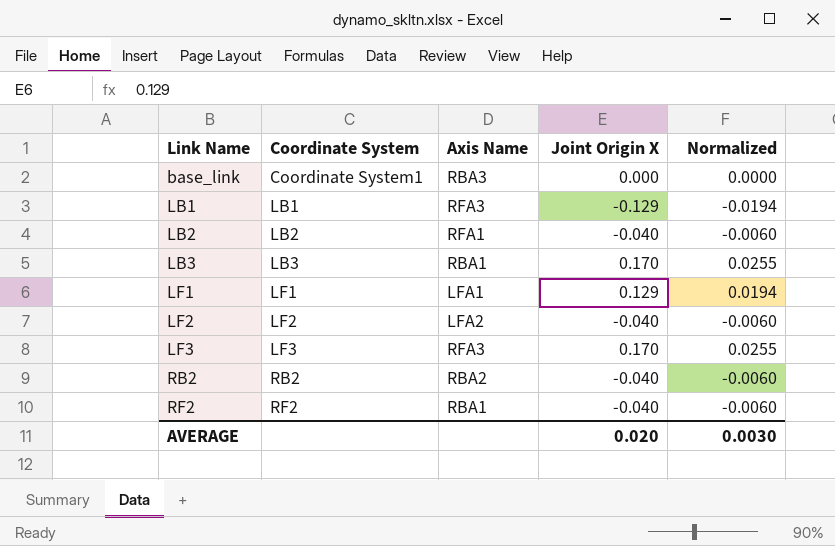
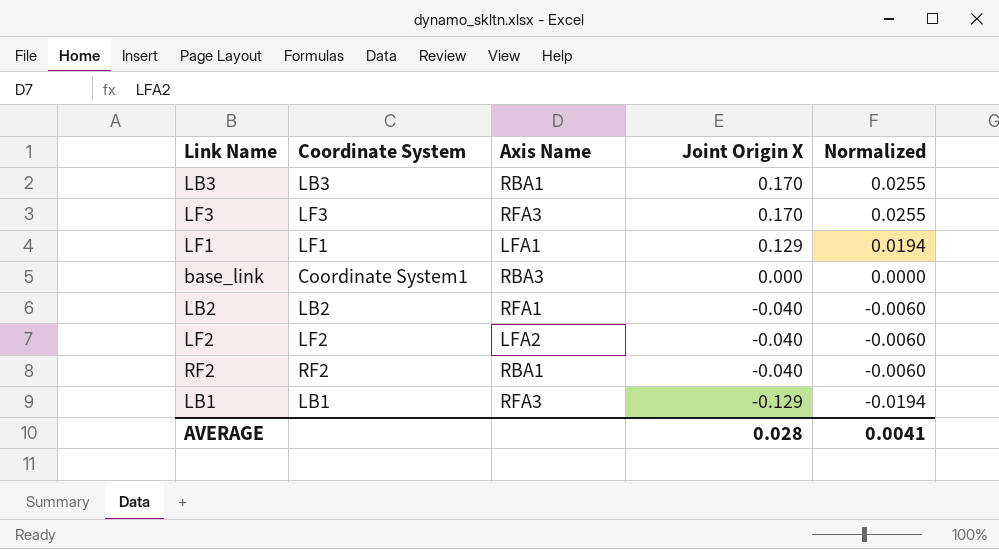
row order: Link Name ascending -> Joint Origin X descending
row RB2: RB2 | RBA2 | -0.040 | -0.0060 -> none
AVERAGE | Joint Origin X: 0.020 -> 0.028
AVERAGE | Normalized: 0.0030 -> 0.0041

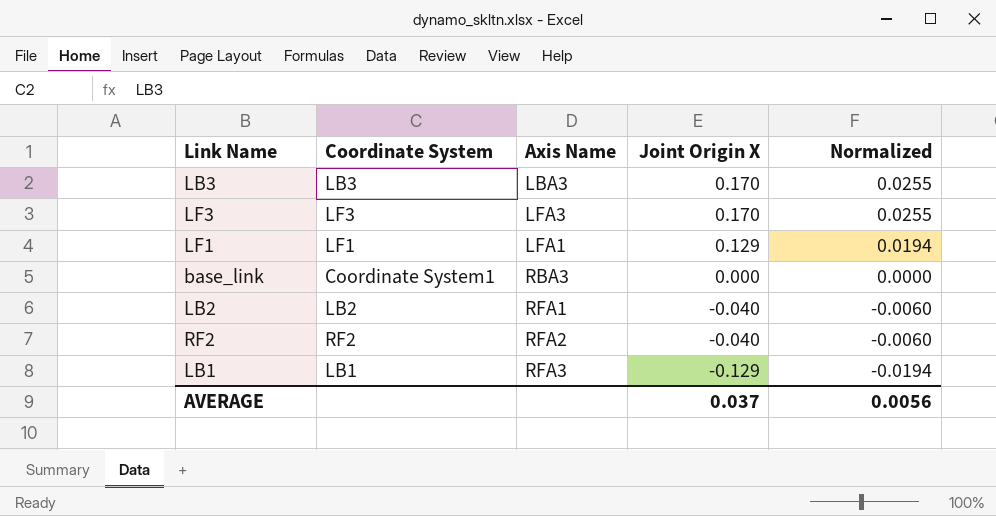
row LF2: LF2 | LFA2 | -0.040 | -0.0060 -> none
LB3 | Axis Name: RBA1 -> LBA3
LF3 | Axis Name: RFA3 -> LFA3
RF2 | Axis Name: RBA1 -> RFA2
AVERAGE | Joint Origin X: 0.028 -> 0.037
AVERAGE | Normalized: 0.0041 -> 0.0056

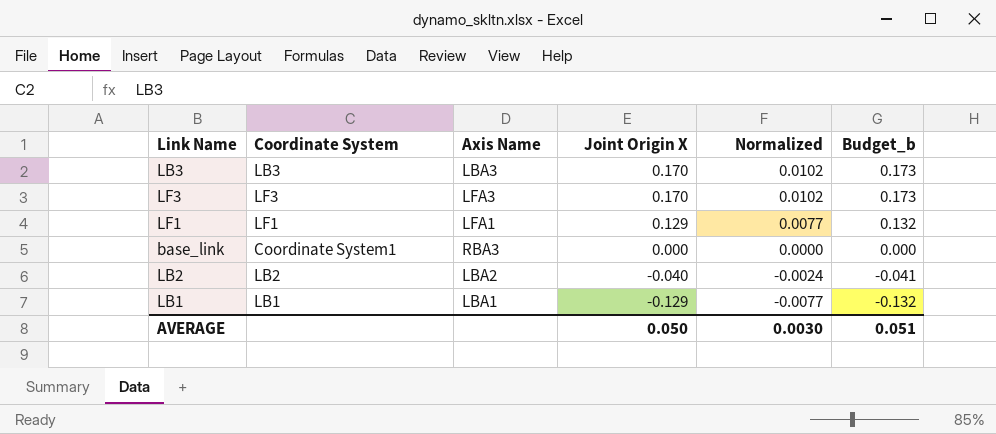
column Normalized | formula: [Joint Origin X] * 0.15 -> [Joint Origin X] * 0.06
column Budget_b | formula: none -> [Joint Origin X] * 1.02
row RF2: RF2 | RFA2 | -0.040 | -0.0060 -> none
LB2 | Axis Name: RFA1 -> LBA2
LB1 | Axis Name: RFA3 -> LBA1
AVERAGE | Joint Origin X: 0.037 -> 0.050
AVERAGE | Normalized: 0.0056 -> 0.0030

